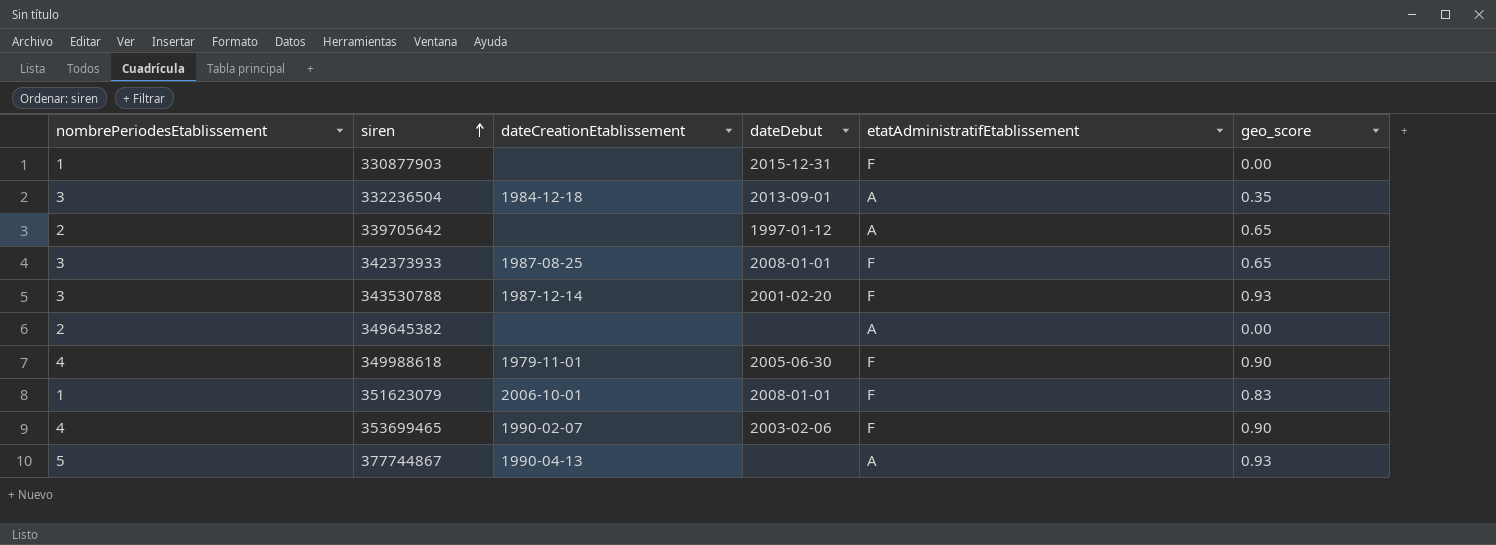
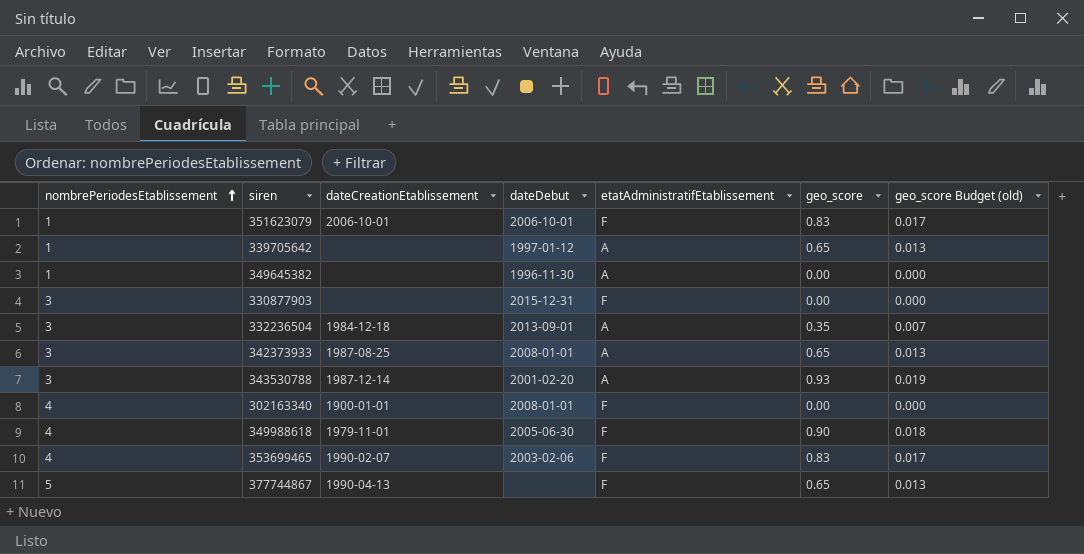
row order: siren ascending -> nombrePeriodesEtablissement ascending
column geo_score Budget (old) | formula: none -> [geo_score] * 0.02
351623079 | dateDebut: 2008-01-01 -> 2006-10-01
339705642 | nombrePeriodesEtablissement: 2 -> 1
349645382 | nombrePeriodesEtablissement: 2 -> 1
349645382 | dateDebut: none -> 1996-11-30
330877903 | nombrePeriodesEtablissement: 1 -> 3
342373933 | etatAdministratifEtablissement: F -> A
343530788 | etatAdministratifEtablissement: F -> A
row 302163340: none -> 4 | 1900-01-01 | 2008-01-01 | F | 0.00 | 0.000
353699465 | geo_score: 0.90 -> 0.83
377744867 | etatAdministratifEtablissement: A -> F
377744867 | geo_score: 0.93 -> 0.65

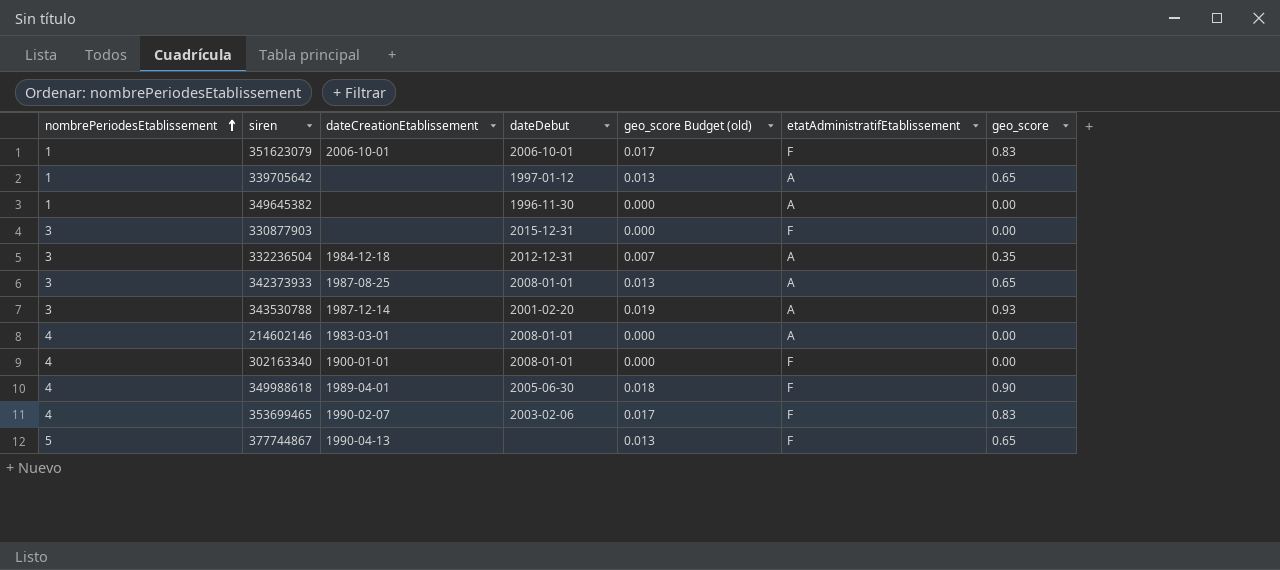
column geo_score Budget (old) | position: 7 -> 5
332236504 | dateDebut: 2013-09-01 -> 2012-12-31
row 214602146: none -> 4 | 1983-03-01 | 2008-01-01 | 0.000 | A | 0.00
349988618 | dateCreationEtablissement: 1979-11-01 -> 1989-04-01

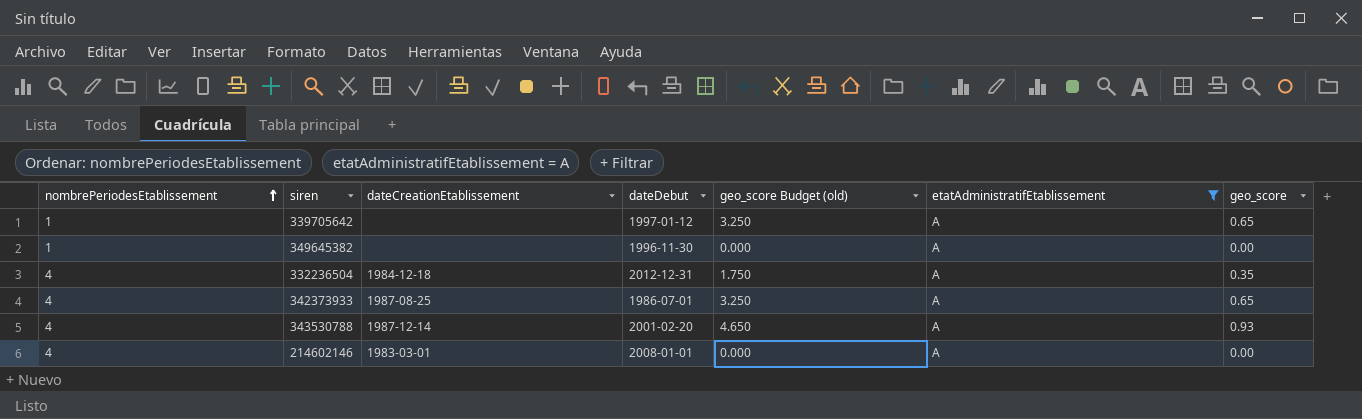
filter: none -> etatAdministratifEtablissement = A
column geo_score Budget (old) | formula: [geo_score] * 0.02 -> [geo_score] * 5
332236504 | nombrePeriodesEtablissement: 3 -> 4
342373933 | nombrePeriodesEtablissement: 3 -> 4
342373933 | dateDebut: 2008-01-01 -> 1986-07-01
343530788 | nombrePeriodesEtablissement: 3 -> 4

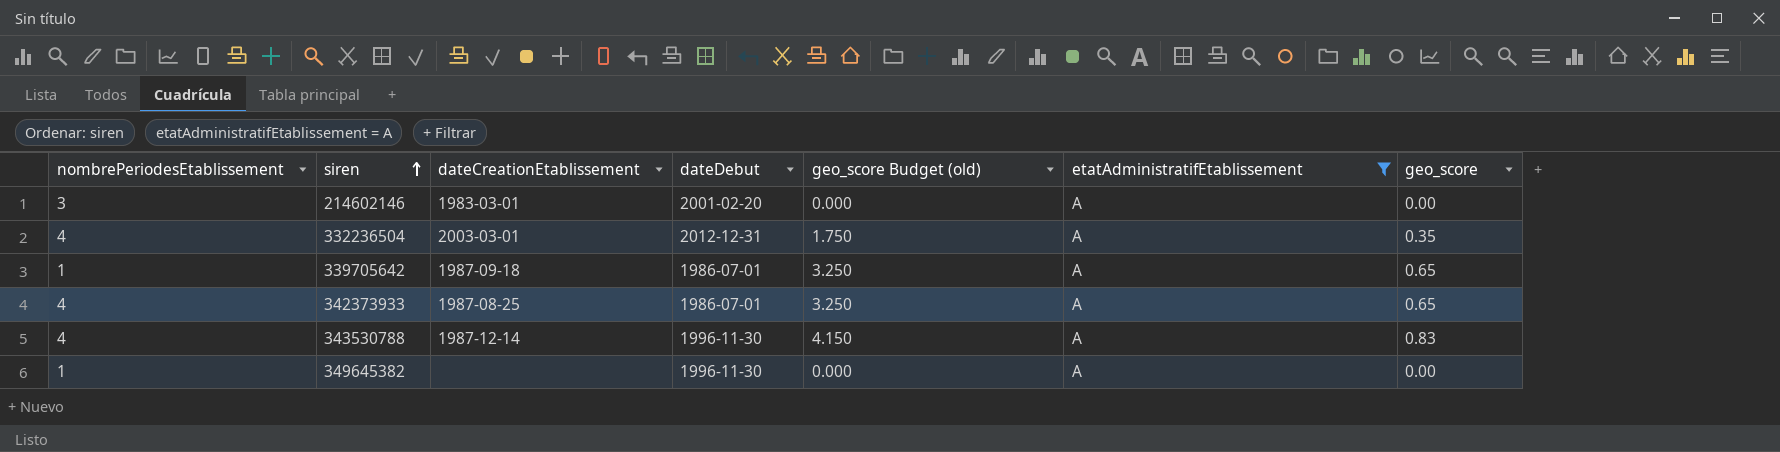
row order: nombrePeriodesEtablissement ascending -> siren ascending
214602146 | nombrePeriodesEtablissement: 4 -> 3
214602146 | dateDebut: 2008-01-01 -> 2001-02-20
332236504 | dateCreationEtablissement: 1984-12-18 -> 2003-03-01
339705642 | dateCreationEtablissement: none -> 1987-09-18
339705642 | dateDebut: 1997-01-12 -> 1986-07-01
343530788 | dateDebut: 2001-02-20 -> 1996-11-30
343530788 | geo_score Budget (old): 4.650 -> 4.150
343530788 | geo_score: 0.93 -> 0.83

